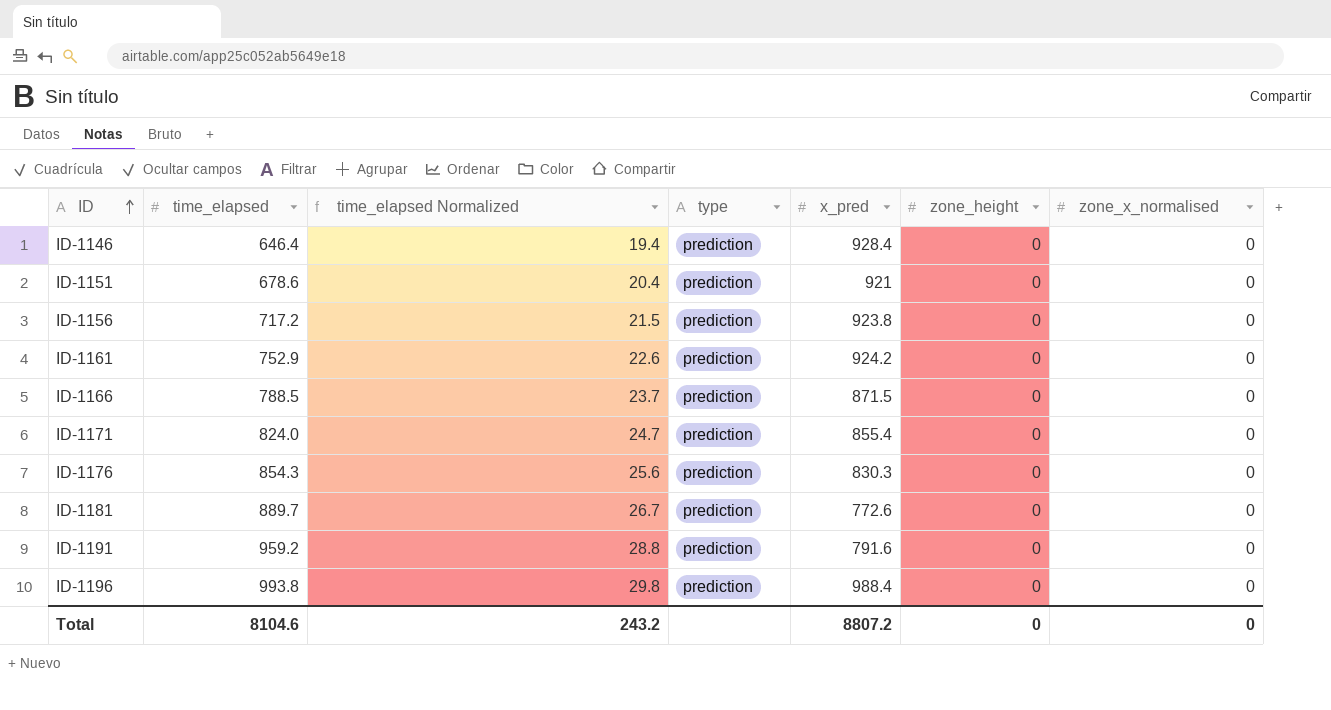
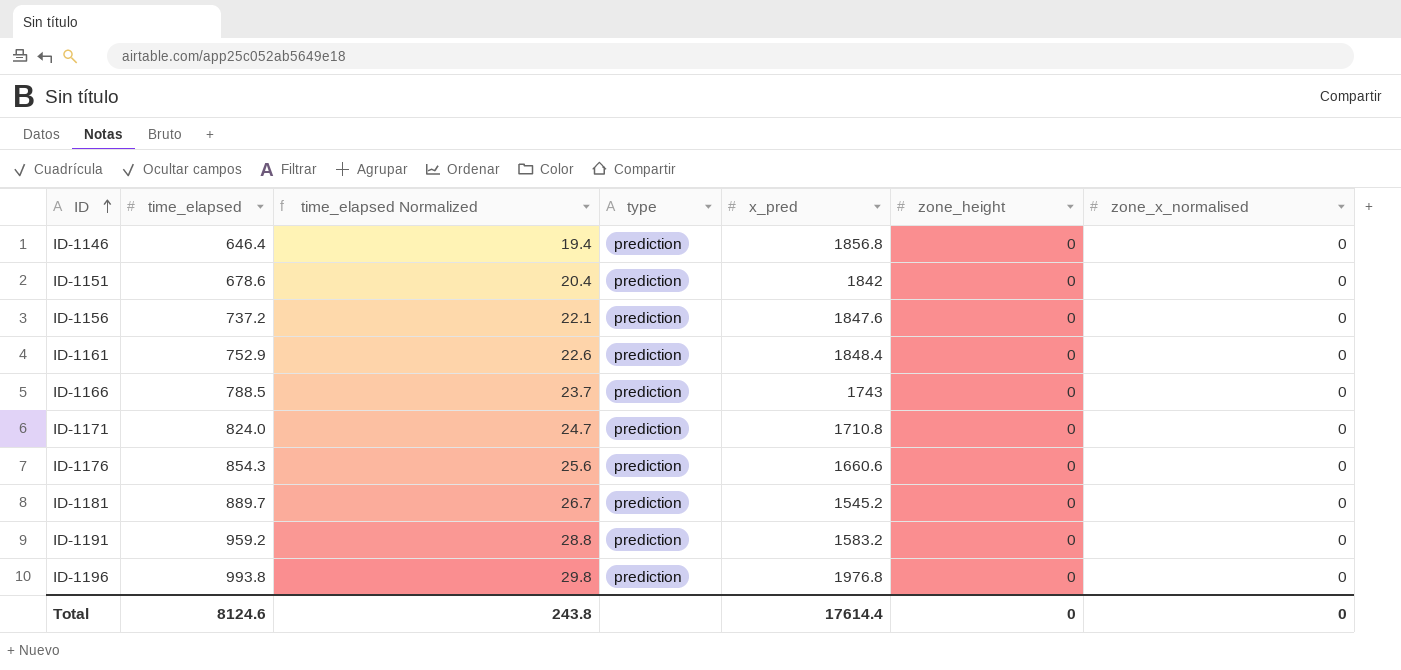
ID-1146 | x_pred: 928.4 -> 1856.8
ID-1151 | x_pred: 921 -> 1842
ID-1156 | time_elapsed: 717.2 -> 737.2
ID-1156 | time_elapsed Normalized: 21.5 -> 22.1
ID-1156 | x_pred: 923.8 -> 1847.6
ID-1161 | x_pred: 924.2 -> 1848.4
ID-1166 | x_pred: 871.5 -> 1743
ID-1171 | x_pred: 855.4 -> 1710.8
ID-1176 | x_pred: 830.3 -> 1660.6
ID-1181 | x_pred: 772.6 -> 1545.2
ID-1191 | x_pred: 791.6 -> 1583.2
ID-1196 | x_pred: 988.4 -> 1976.8
Total | time_elapsed: 8104.6 -> 8124.6
Total | time_elapsed Normalized: 243.2 -> 243.8
Total | x_pred: 8807.2 -> 17614.4

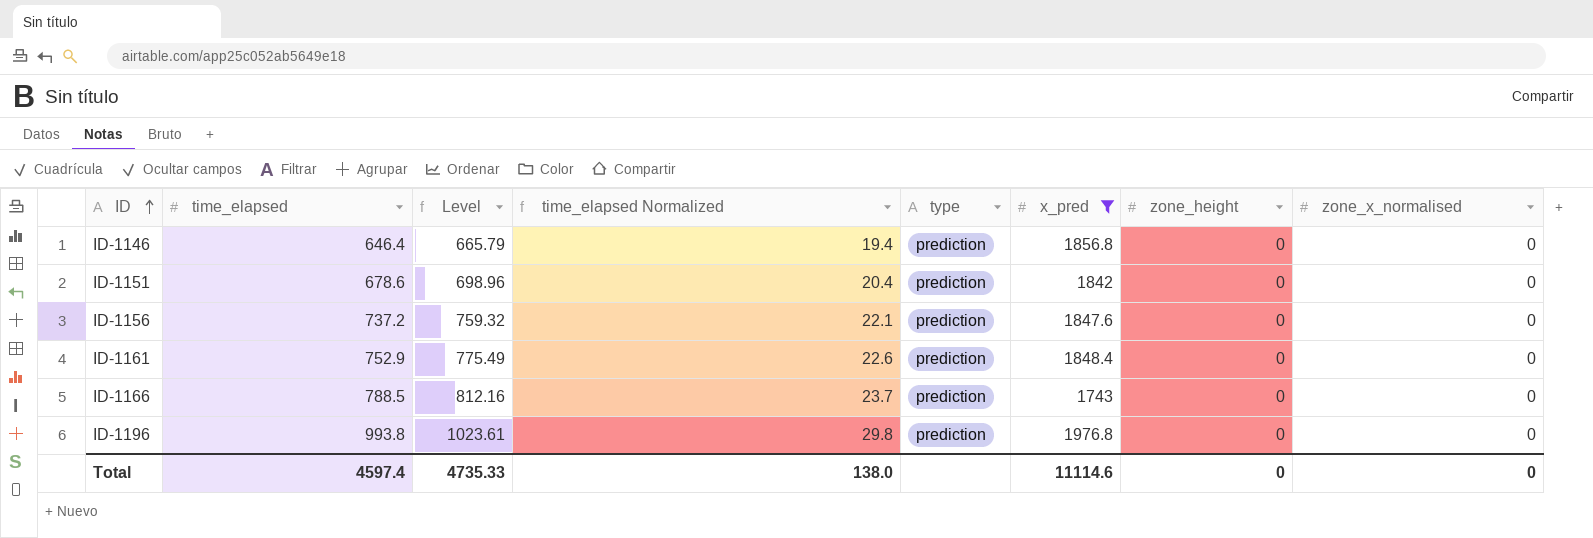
filter: none -> x_pred >= 1743
column Level | formula: none -> [time_elapsed] * 1.03
Total | time_elapsed: 8124.6 -> 4597.4
Total | time_elapsed Normalized: 243.8 -> 138.0
Total | x_pred: 17614.4 -> 11114.6

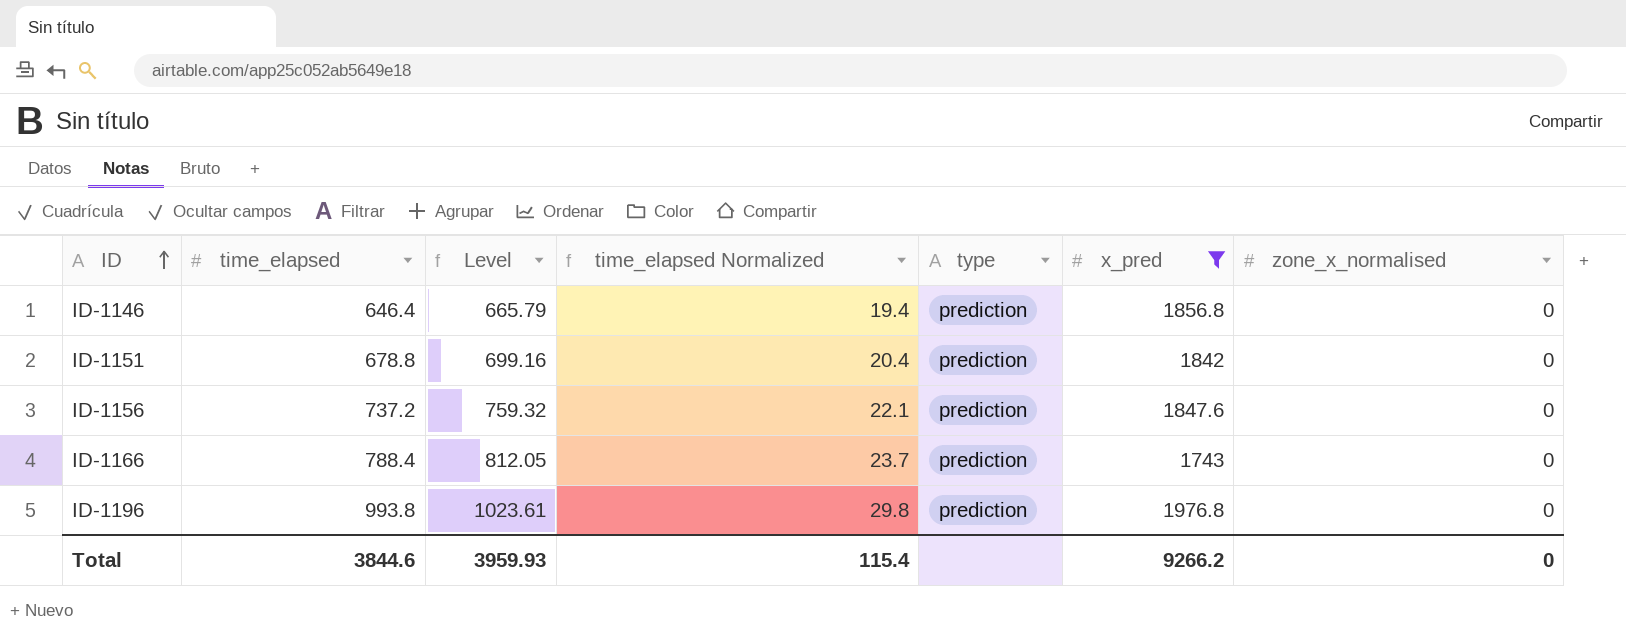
column zone_height | position: 7 -> none
row ID-1161: 752.9 | 775.49 | 22.6 | prediction | 1848.4 | 0 | 0 -> none
ID-1151 | time_elapsed: 678.6 -> 678.8
ID-1151 | Level: 698.96 -> 699.16
ID-1166 | time_elapsed: 788.5 -> 788.4
ID-1166 | Level: 812.16 -> 812.05
Total | time_elapsed: 4597.4 -> 3844.6
Total | Level: 4735.33 -> 3959.93
Total | time_elapsed Normalized: 138.0 -> 115.4
Total | x_pred: 11114.6 -> 9266.2

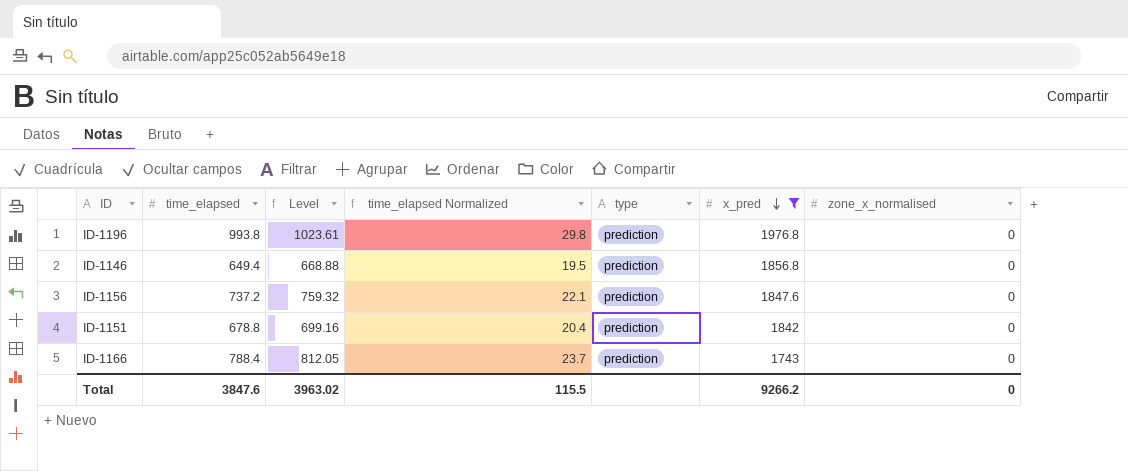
row order: ID ascending -> x_pred descending
ID-1146 | time_elapsed: 646.4 -> 649.4
ID-1146 | Level: 665.79 -> 668.88
ID-1146 | time_elapsed Normalized: 19.4 -> 19.5
Total | time_elapsed: 3844.6 -> 3847.6
Total | Level: 3959.93 -> 3963.02
Total | time_elapsed Normalized: 115.4 -> 115.5

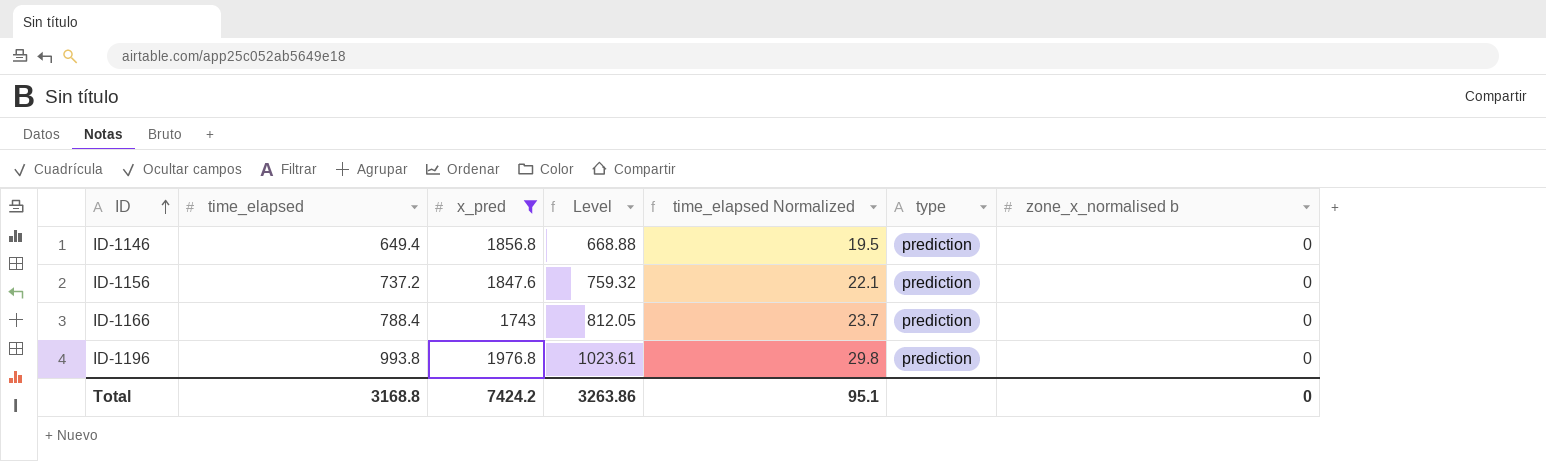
row order: x_pred descending -> ID ascending
column x_pred | position: 6 -> 3
column name: zone_x_normalised -> zone_x_normalised b
row ID-1151: 678.8 | 699.16 | 20.4 | prediction | 1842 | 0 -> none
Total | time_elapsed: 3847.6 -> 3168.8
Total | x_pred: 9266.2 -> 7424.2
Total | Level: 3963.02 -> 3263.86
Total | time_elapsed Normalized: 115.5 -> 95.1

